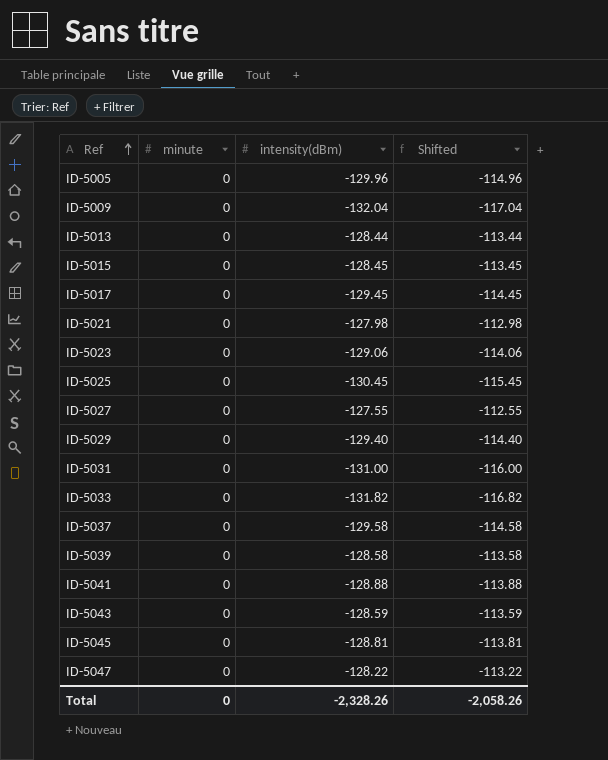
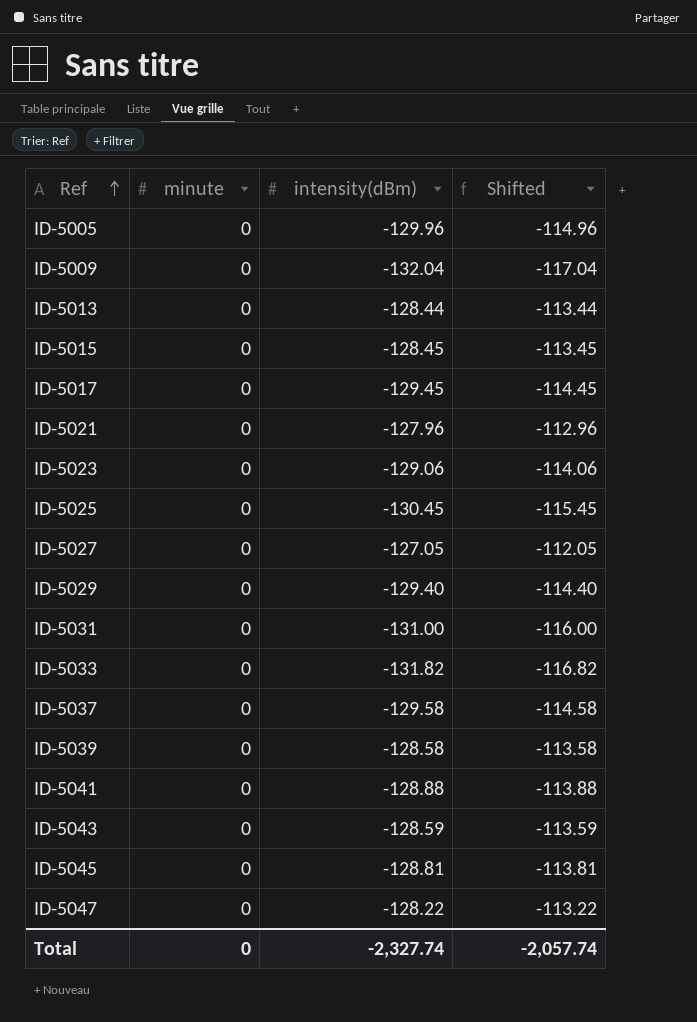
ID-5021 | intensity(dBm): -127.98 -> -127.96
ID-5021 | Shifted: -112.98 -> -112.96
ID-5027 | intensity(dBm): -127.55 -> -127.05
ID-5027 | Shifted: -112.55 -> -112.05
Total | intensity(dBm): -2,328.26 -> -2,327.74
Total | Shifted: -2,058.26 -> -2,057.74

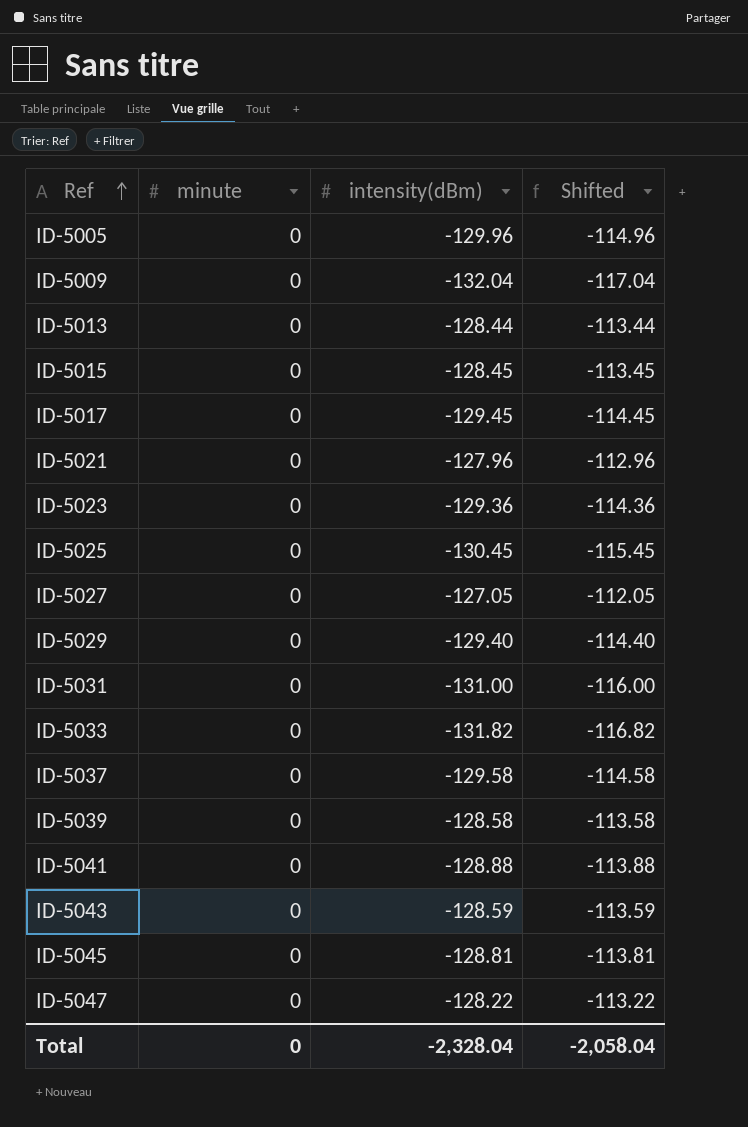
ID-5023 | intensity(dBm): -129.06 -> -129.36
ID-5023 | Shifted: -114.06 -> -114.36
Total | intensity(dBm): -2,327.74 -> -2,328.04
Total | Shifted: -2,057.74 -> -2,058.04

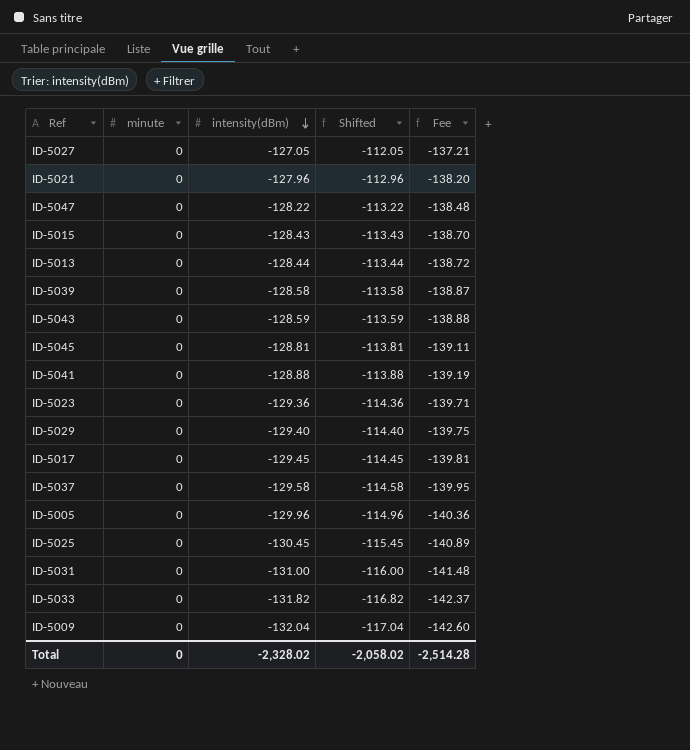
row order: Ref ascending -> intensity(dBm) descending
column Fee | formula: none -> [intensity(dBm)] * 1.08
ID-5015 | intensity(dBm): -128.45 -> -128.43
ID-5015 | Shifted: -113.45 -> -113.43
Total | intensity(dBm): -2,328.04 -> -2,328.02
Total | Shifted: -2,058.04 -> -2,058.02

